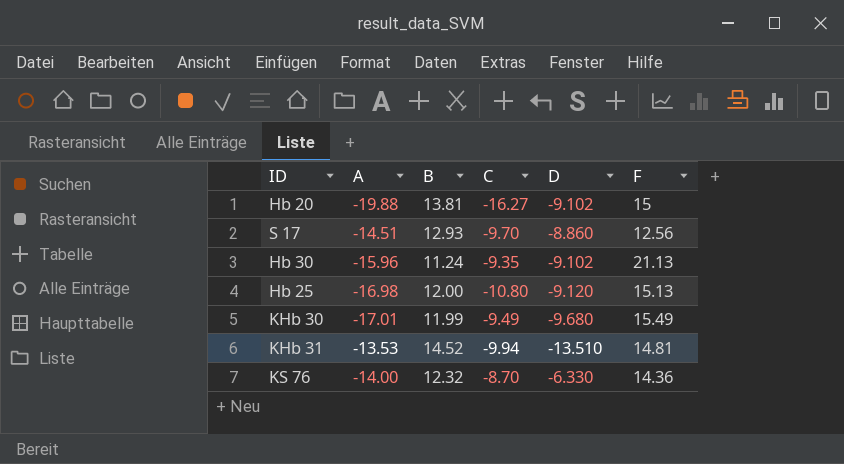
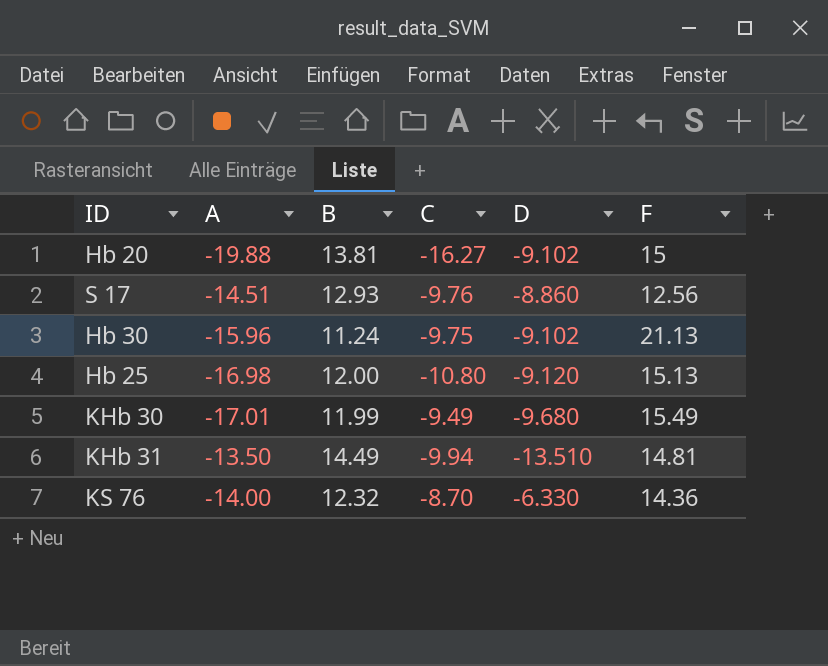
S 17 | C: -9.70 -> -9.76
Hb 30 | C: -9.35 -> -9.75
KHb 31 | A: -13.53 -> -13.50
KHb 31 | B: 14.52 -> 14.49

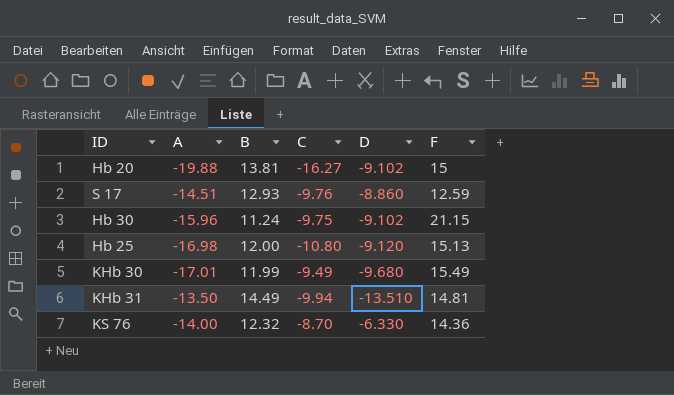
S 17 | F: 12.56 -> 12.59
Hb 30 | F: 21.13 -> 21.15

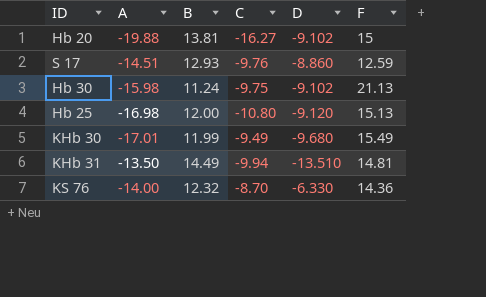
Hb 30 | A: -15.96 -> -15.98
Hb 30 | F: 21.15 -> 21.13

